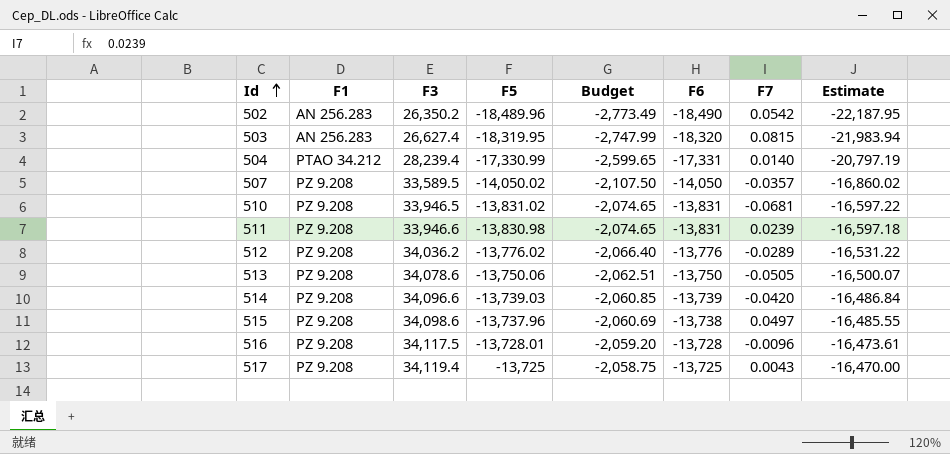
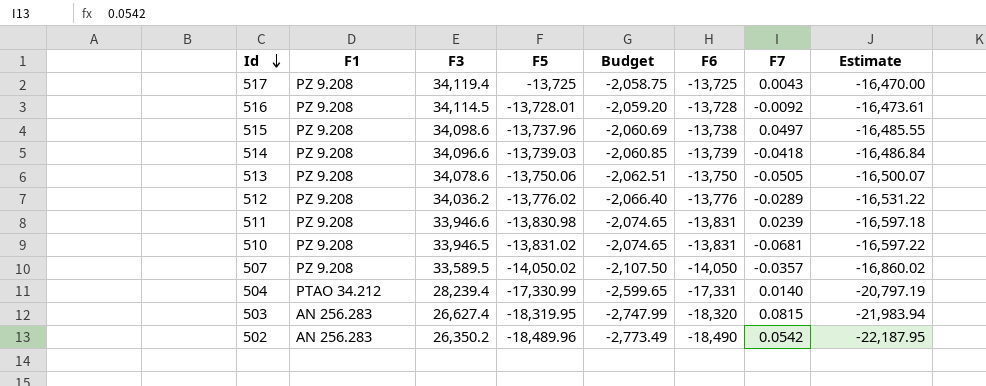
row order: Id ascending -> Id descending
516 | F3: 34,117.5 -> 34,114.5
516 | F7: -0.0096 -> -0.0092
514 | F7: -0.0420 -> -0.0418

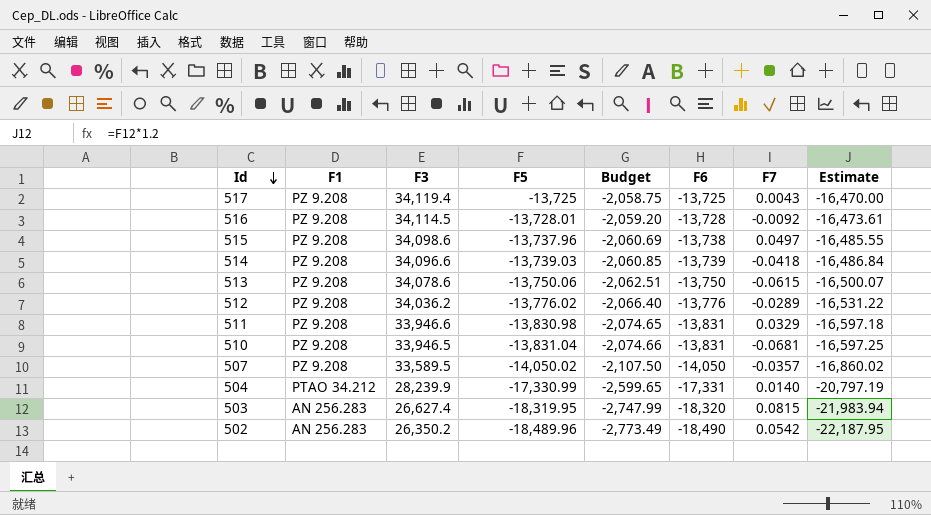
513 | F7: -0.0505 -> -0.0615
511 | F7: 0.0239 -> 0.0329
510 | F5: -13,831.02 -> -13,831.04
510 | Budget: -2,074.65 -> -2,074.66
510 | Estimate: -16,597.22 -> -16,597.25
504 | F3: 28,239.4 -> 28,239.9

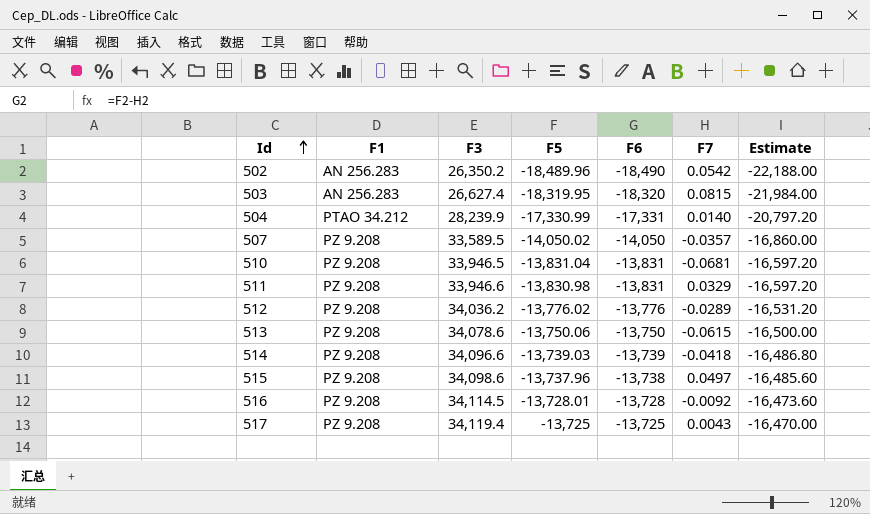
row order: Id descending -> Id ascending
column Budget | formula: [F5] * 0.15 -> none
column Estimate | formula: [F5] * 1.2 -> [F6] * 1.2

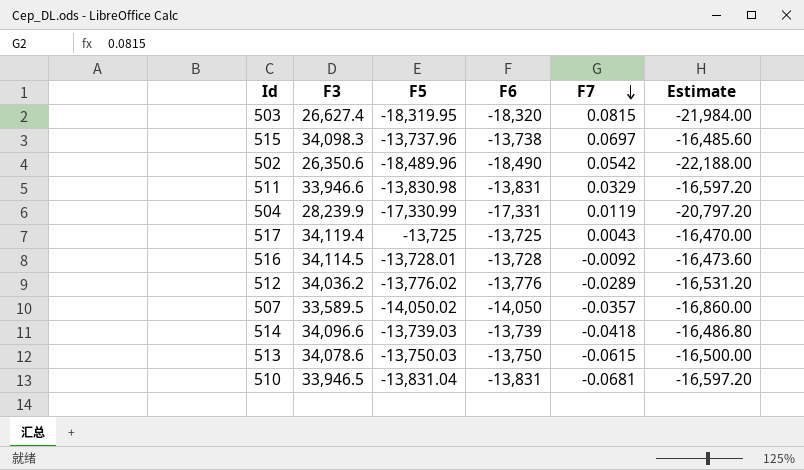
row order: Id ascending -> F7 descending
column F1 | position: 2 -> none
515 | F3: 34,098.6 -> 34,098.3
515 | F7: 0.0497 -> 0.0697
502 | F3: 26,350.2 -> 26,350.6
504 | F7: 0.0140 -> 0.0119
513 | F5: -13,750.06 -> -13,750.03

